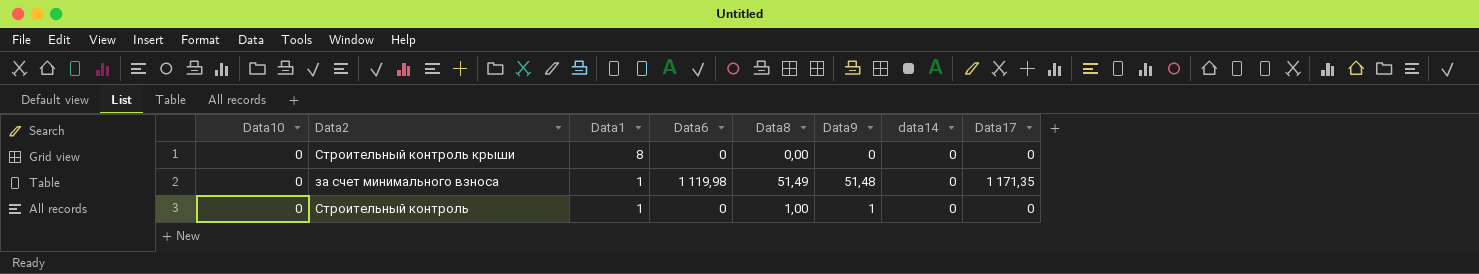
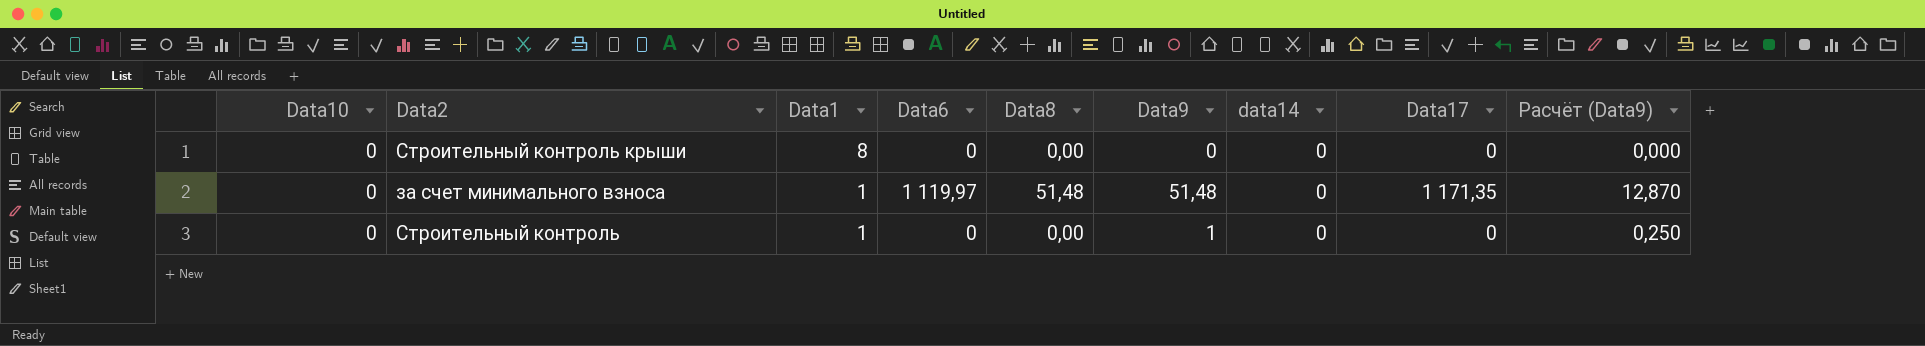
column Расчёт (Data9) | formula: none -> [Data9] * 0,25
за счет минимального взноса | Data6: 1 119,98 -> 1 119,97
за счет минимального взноса | Data8: 51,49 -> 51,48
Строительный контроль | Data8: 1,00 -> 0,00

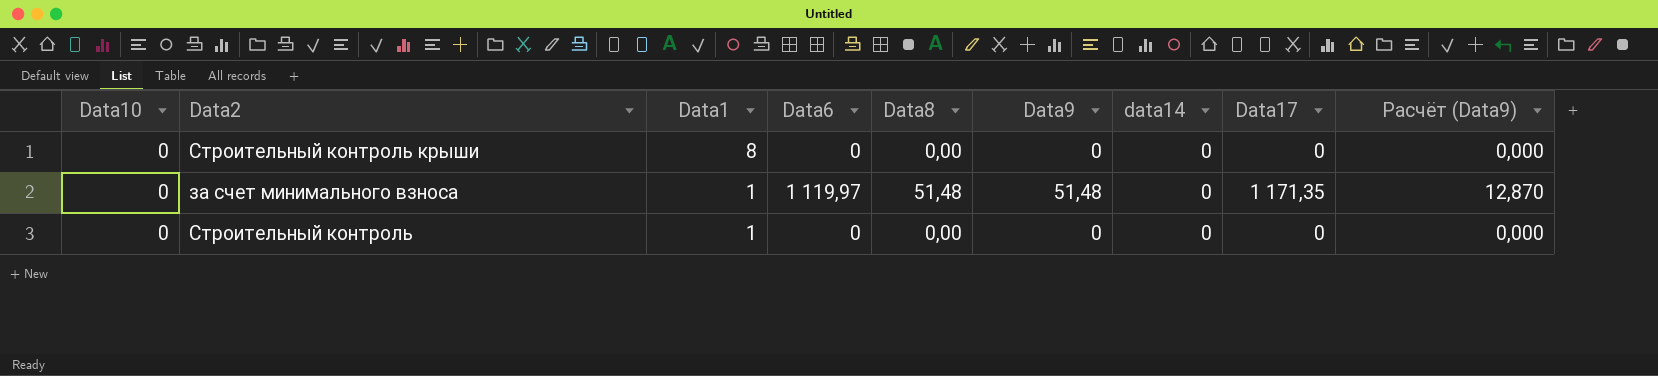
Строительный контроль | Data9: 1 -> 0
Строительный контроль | Расчёт (Data9): 0,250 -> 0,000

